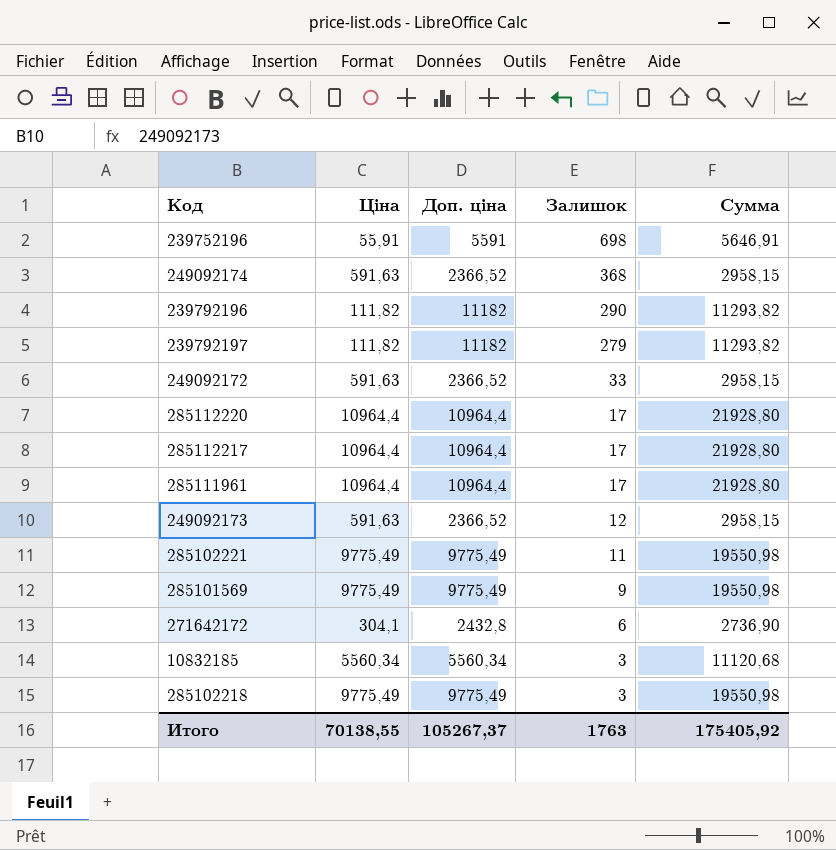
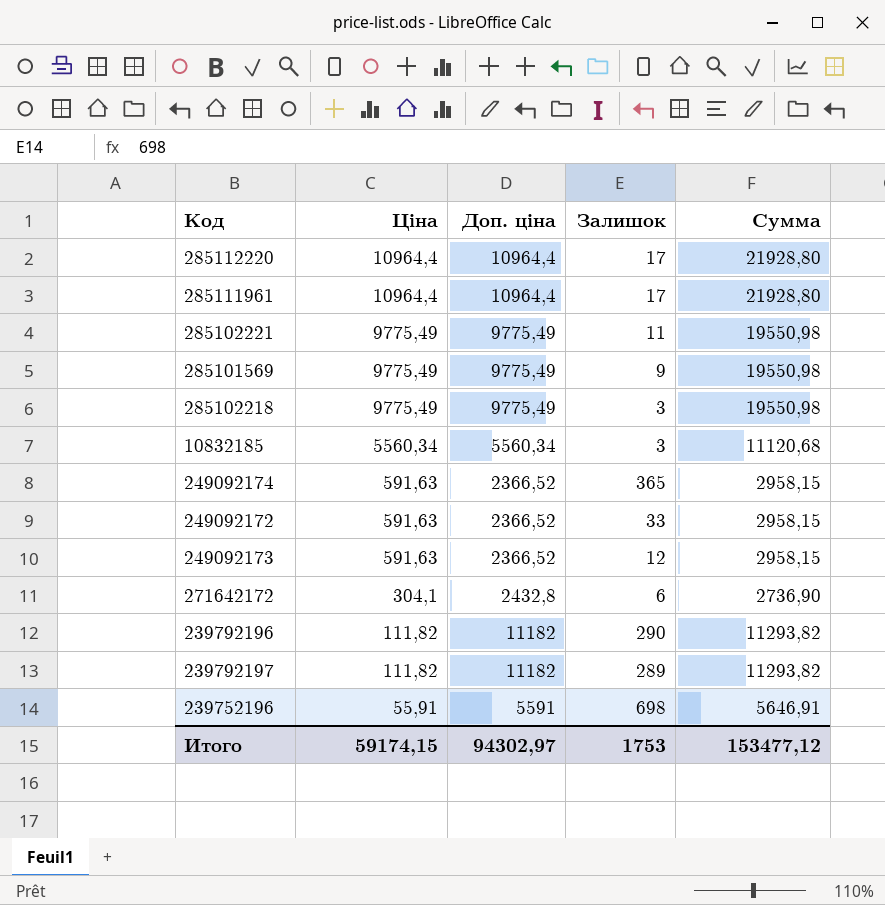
row order: Залишок descending -> Ціна descending
row 285112217: 10964,4 | 10964,4 | 17 | 21928,80 -> none
249092174 | Залишок: 368 -> 365
239792197 | Залишок: 279 -> 289
Итого | Ціна: 70138,55 -> 59174,15
Итого | Доп. ціна: 105267,37 -> 94302,97
Итого | Залишок: 1763 -> 1753
Итого | Сумма: 175405,92 -> 153477,12

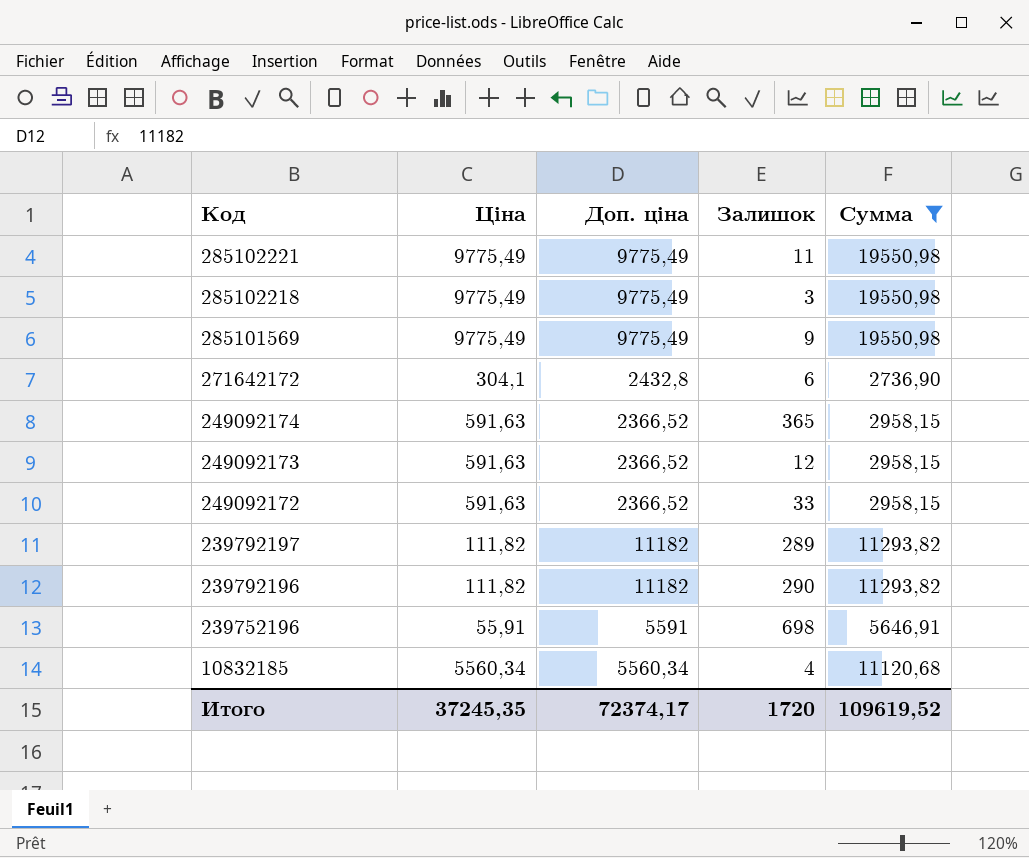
filter: none -> Сумма != 21928,80
row order: Ціна descending -> Код descending
10832185 | Залишок: 3 -> 4
Итого | Ціна: 59174,15 -> 37245,35
Итого | Доп. ціна: 94302,97 -> 72374,17
Итого | Залишок: 1753 -> 1720
Итого | Сумма: 153477,12 -> 109619,52

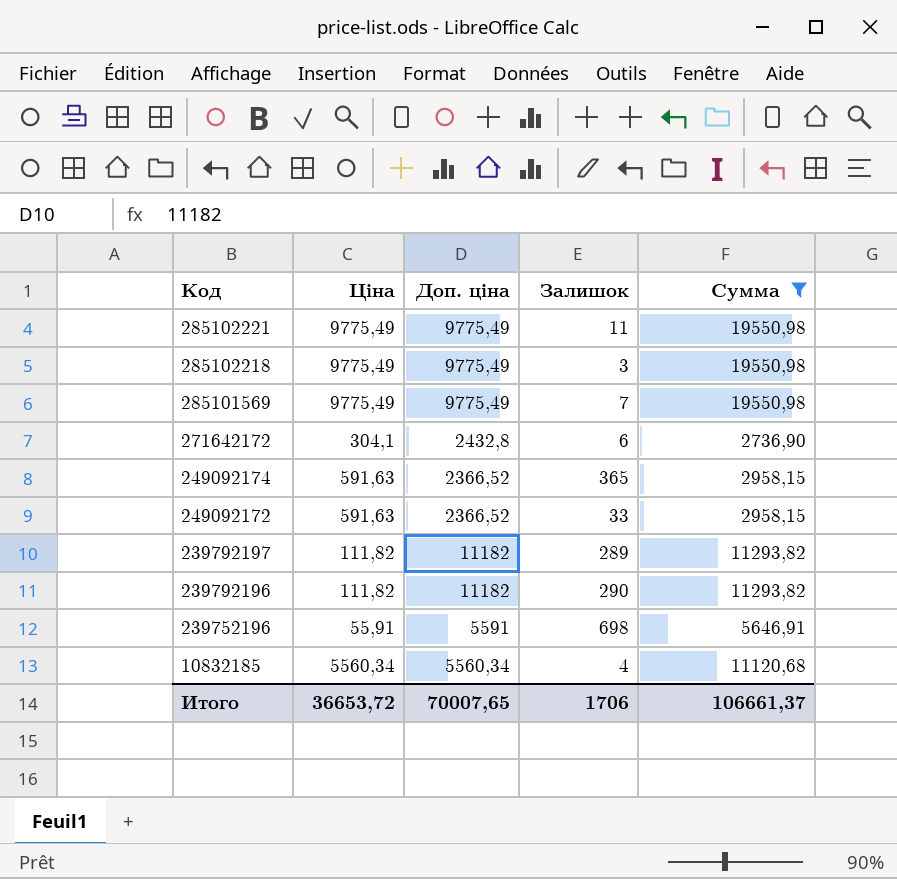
row 249092173: 591,63 | 2366,52 | 12 | 2958,15 -> none
285101569 | Залишок: 9 -> 7
Итого | Ціна: 37245,35 -> 36653,72
Итого | Доп. ціна: 72374,17 -> 70007,65
Итого | Залишок: 1720 -> 1706
Итого | Сумма: 109619,52 -> 106661,37

